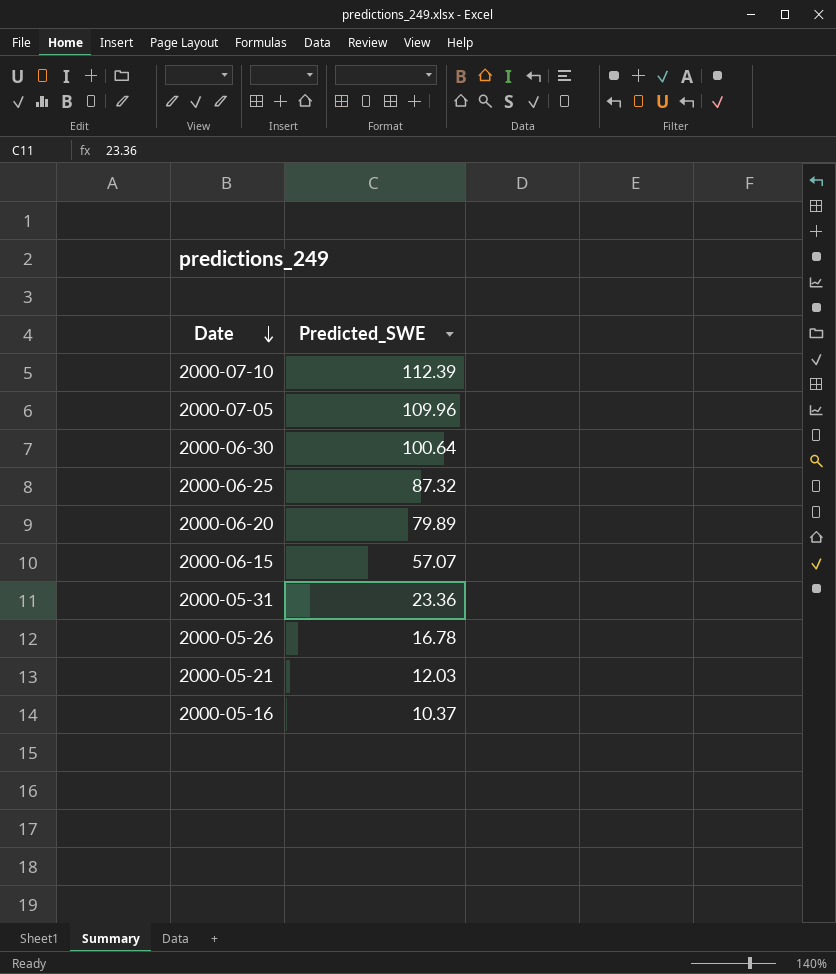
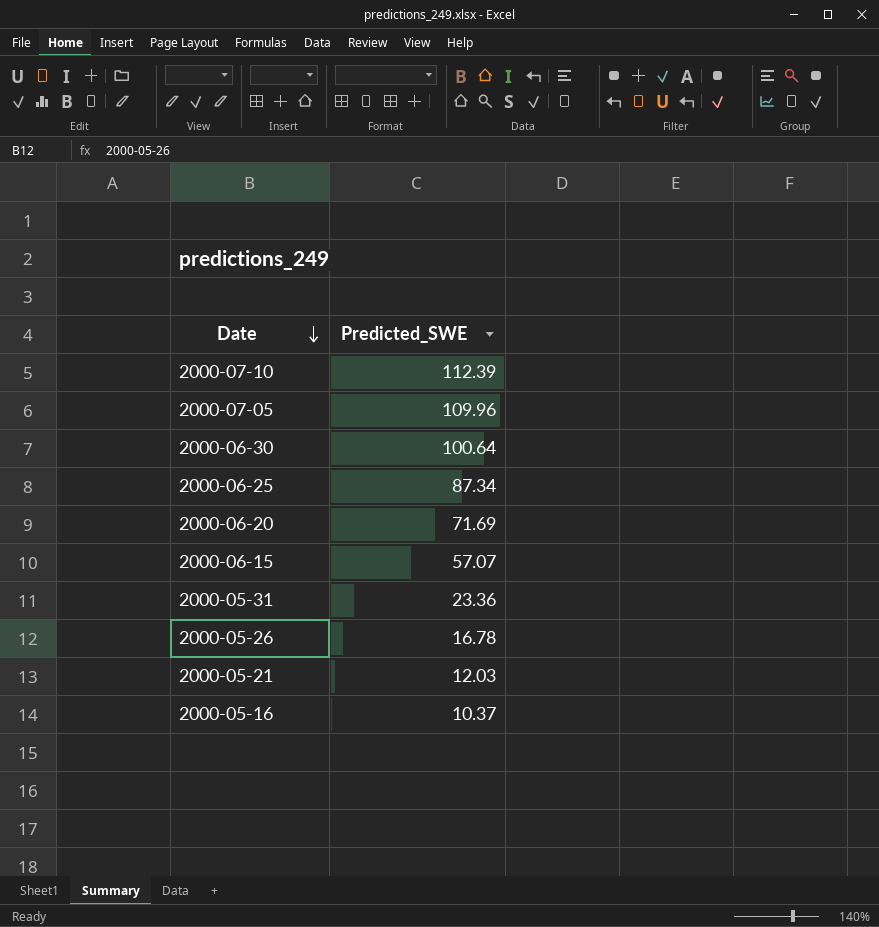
2000-06-25 | Predicted_SWE: 87.32 -> 87.34
2000-06-20 | Predicted_SWE: 79.89 -> 71.69

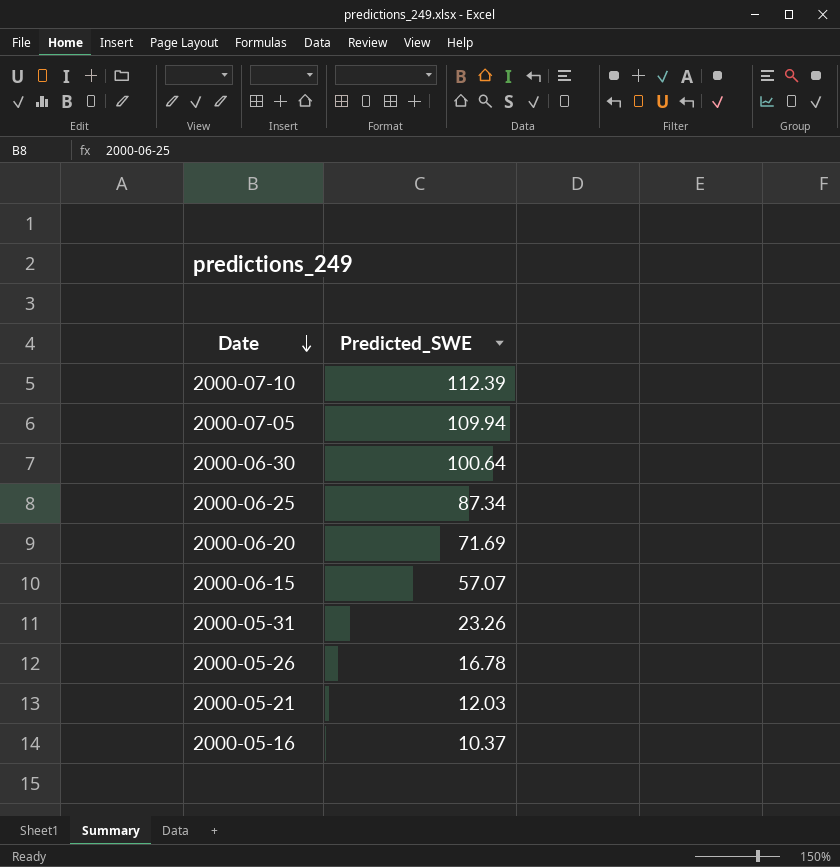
2000-07-05 | Predicted_SWE: 109.96 -> 109.94
2000-05-31 | Predicted_SWE: 23.36 -> 23.26

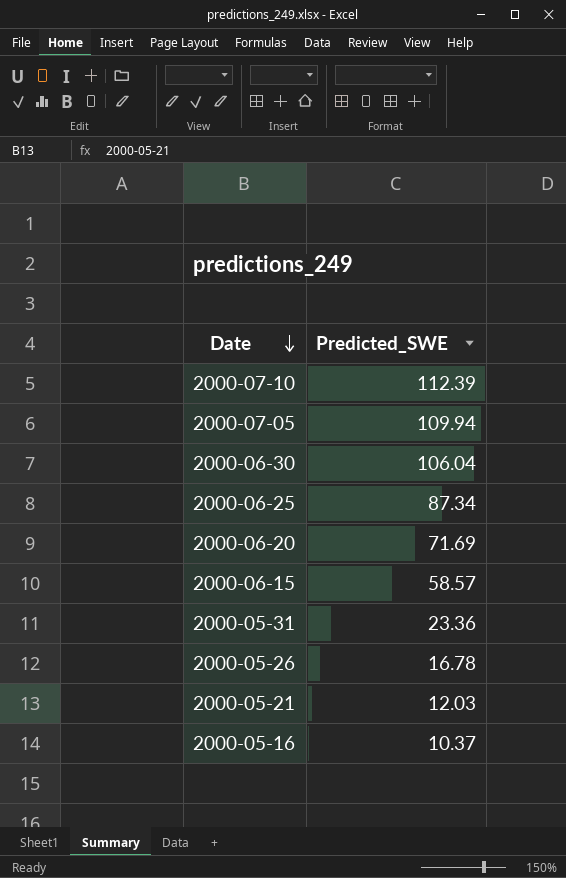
2000-06-30 | Predicted_SWE: 100.64 -> 106.04
2000-06-15 | Predicted_SWE: 57.07 -> 58.57
2000-05-31 | Predicted_SWE: 23.26 -> 23.36

